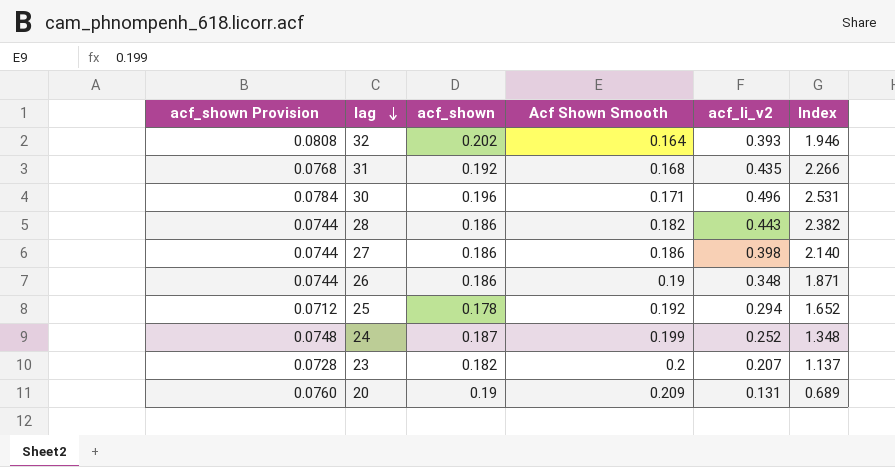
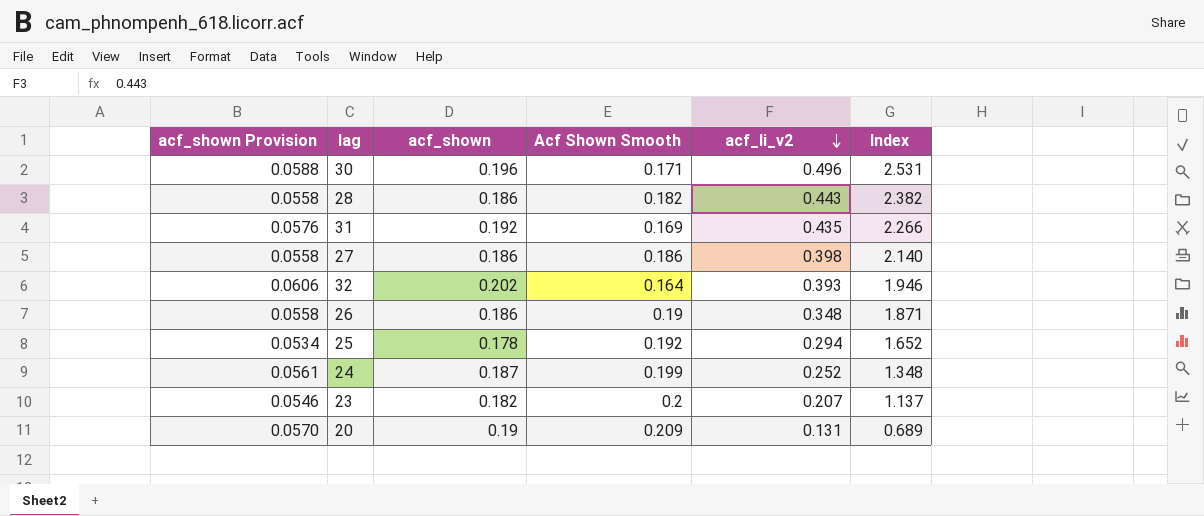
row order: lag descending -> acf_li_v2 descending
column acf_shown Provision | formula: [acf_shown] * 0.4 -> [acf_shown] * 0.3
31 | Acf Shown Smooth: 0.168 -> 0.169

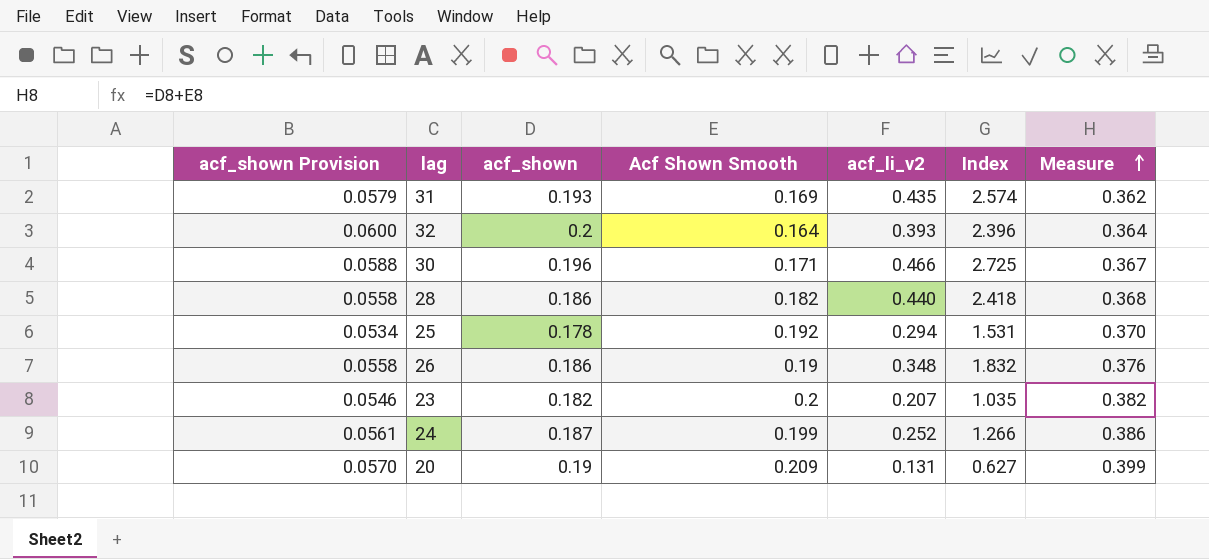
row order: acf_li_v2 descending -> Measure ascending
column Index | formula: [acf_li_v2] / [acf_shown] -> [acf_li_v2] / [Acf Shown Smooth]
column Measure | formula: none -> [acf_shown] + [Acf Shown Smooth]
row 27: 0.0558 | 0.186 | 0.186 | 0.398 | 2.140 -> none
31 | acf_shown Provision: 0.0576 -> 0.0579
31 | acf_shown: 0.192 -> 0.193
32 | acf_shown Provision: 0.0606 -> 0.0600
32 | acf_shown: 0.202 -> 0.2
30 | acf_li_v2: 0.496 -> 0.466
28 | acf_li_v2: 0.443 -> 0.440

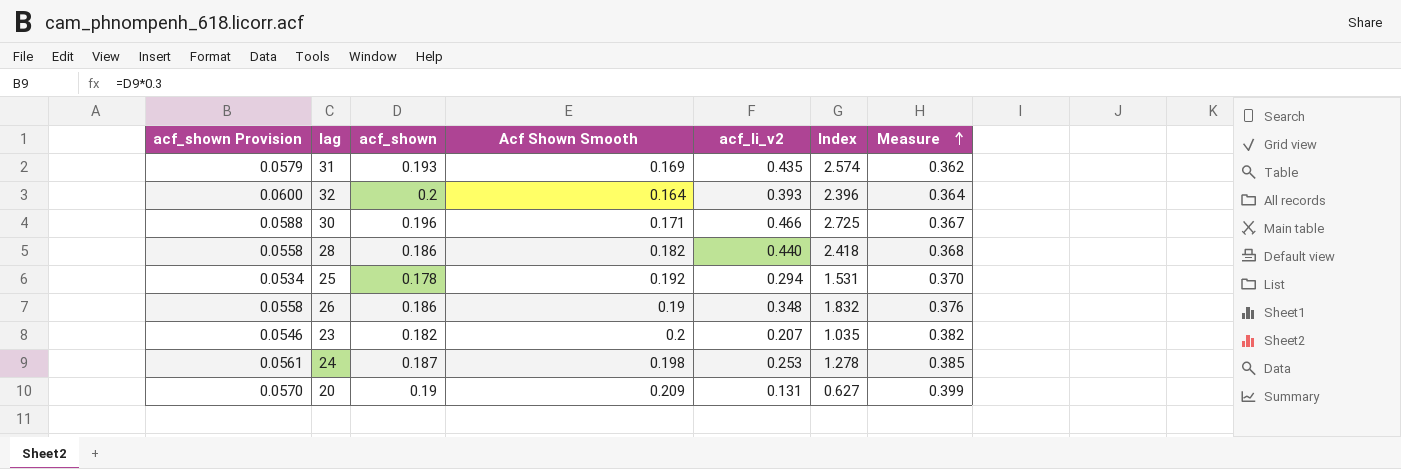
24 | Acf Shown Smooth: 0.199 -> 0.198
24 | acf_li_v2: 0.252 -> 0.253
24 | Index: 1.266 -> 1.278
24 | Measure: 0.386 -> 0.385

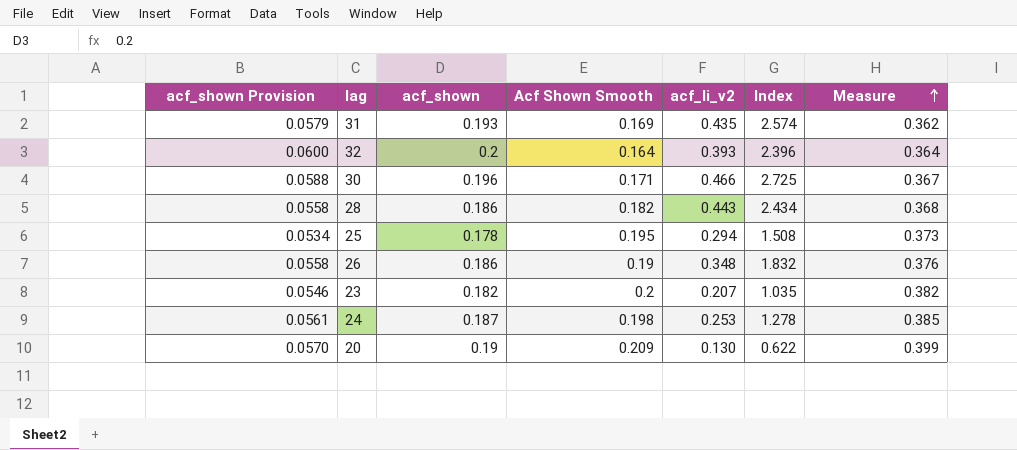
28 | acf_li_v2: 0.440 -> 0.443
28 | Index: 2.418 -> 2.434
25 | Acf Shown Smooth: 0.192 -> 0.195
25 | Index: 1.531 -> 1.508
25 | Measure: 0.370 -> 0.373
20 | acf_li_v2: 0.131 -> 0.130
20 | Index: 0.627 -> 0.622

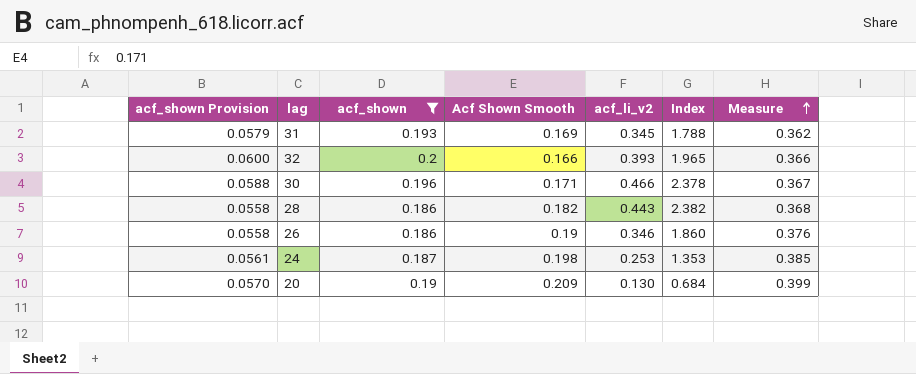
filter: none -> acf_shown >= 0.186
column Index | formula: [acf_li_v2] / [Acf Shown Smooth] -> [acf_li_v2] / [acf_shown]
31 | acf_li_v2: 0.435 -> 0.345
32 | Acf Shown Smooth: 0.164 -> 0.166
32 | Measure: 0.364 -> 0.366
26 | acf_li_v2: 0.348 -> 0.346

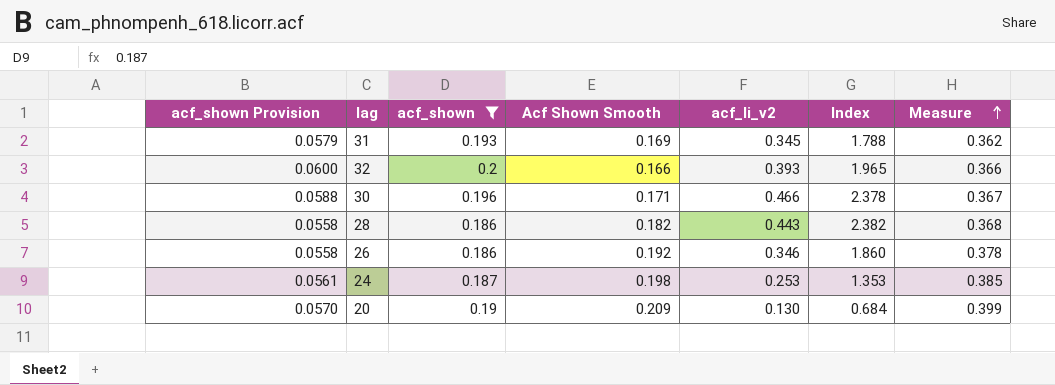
26 | Acf Shown Smooth: 0.19 -> 0.192
26 | Measure: 0.376 -> 0.378

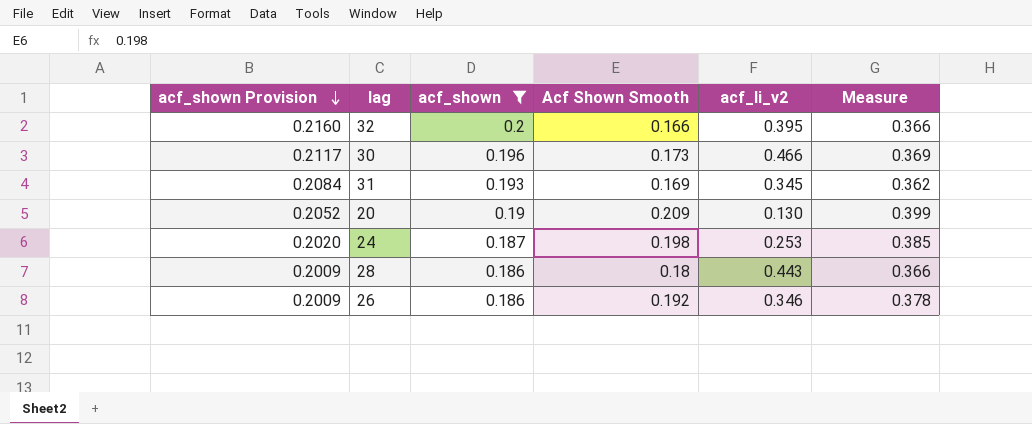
row order: Measure ascending -> acf_shown Provision descending
column Index | formula: [acf_li_v2] / [acf_shown] -> none
column acf_shown Provision | formula: [acf_shown] * 0.3 -> [acf_shown] * 1.08
32 | acf_li_v2: 0.393 -> 0.395
30 | Acf Shown Smooth: 0.171 -> 0.173
30 | Measure: 0.367 -> 0.369
28 | Acf Shown Smooth: 0.182 -> 0.18
28 | Measure: 0.368 -> 0.366

